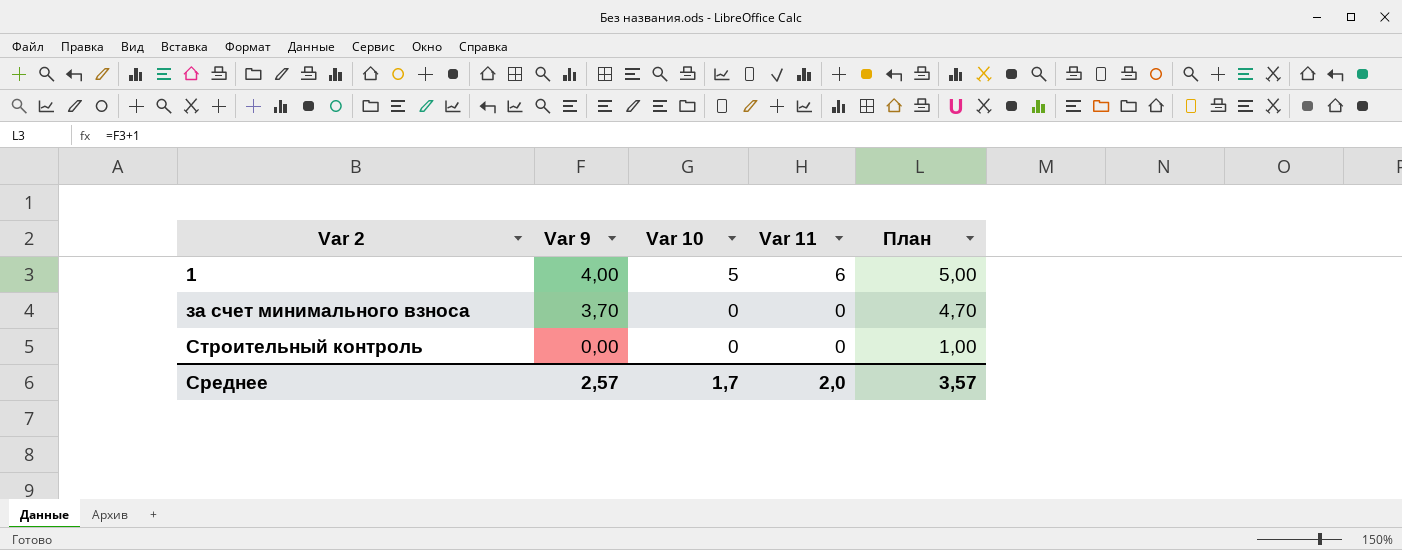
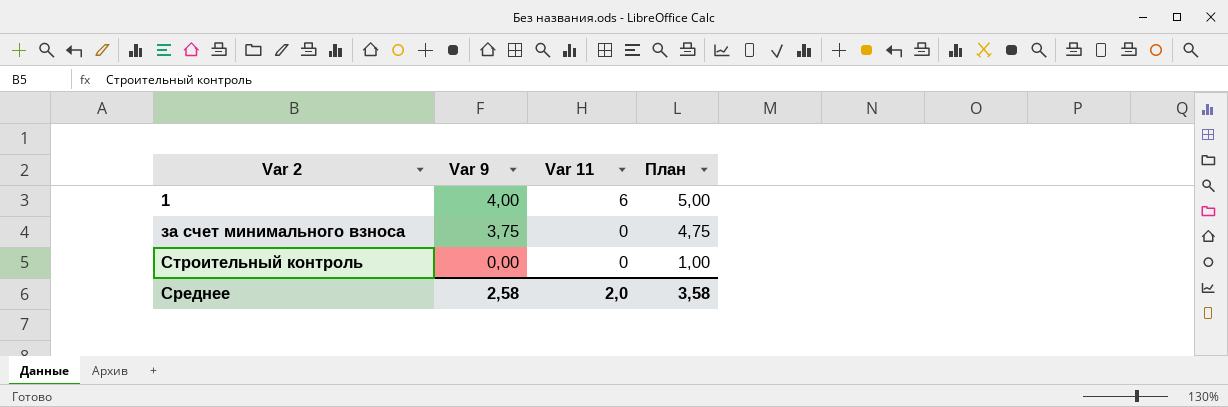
column Var 10 | position: 3 -> none
за счет минимального взноса | Var 9: 3,70 -> 3,75
за счет минимального взноса | План: 4,70 -> 4,75
Среднее | Var 9: 2,57 -> 2,58
Среднее | План: 3,57 -> 3,58

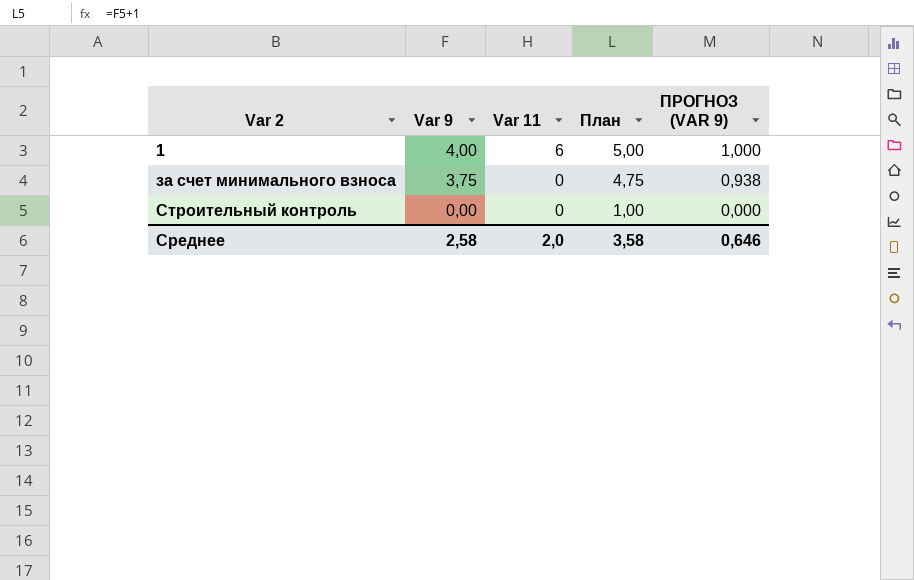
column ПРОГНОЗ (VAR 9) | formula: none -> [Var 9] * 0,25

